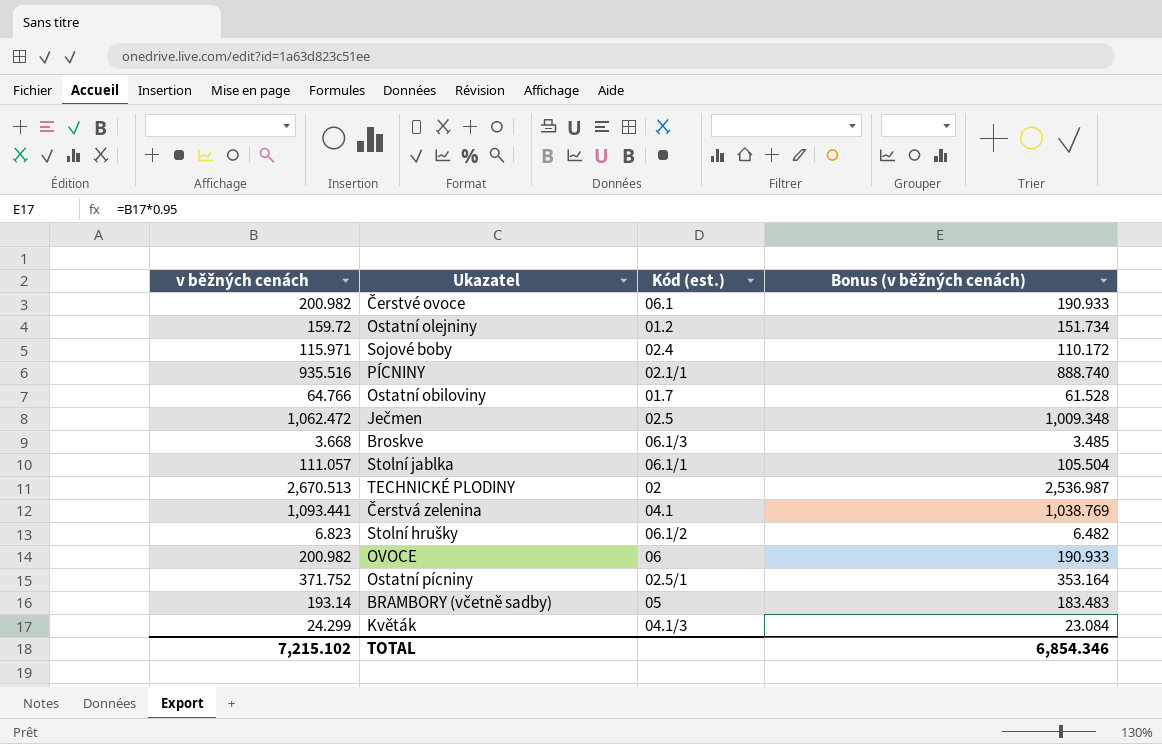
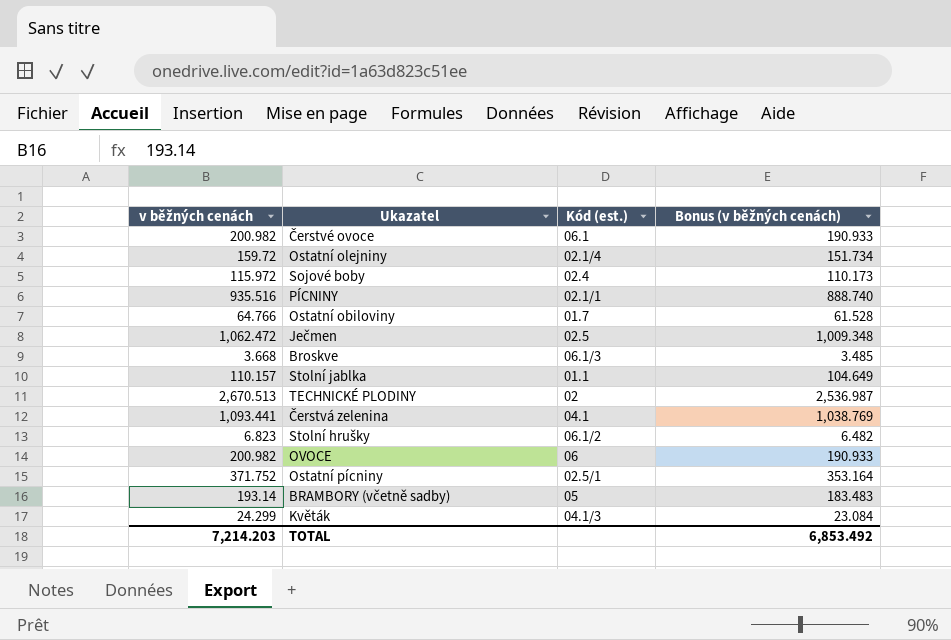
Ostatní olejniny | Kód (est.): 01.2 -> 02.1/4
Sojové boby | v běžných cenách: 115.971 -> 115.972
Sojové boby | Bonus (v běžných cenách): 110.172 -> 110.173
Stolní jablka | v běžných cenách: 111.057 -> 110.157
Stolní jablka | Kód (est.): 06.1/1 -> 01.1
Stolní jablka | Bonus (v běžných cenách): 105.504 -> 104.649
TOTAL | v běžných cenách: 7,215.102 -> 7,214.203
TOTAL | Bonus (v běžných cenách): 6,854.346 -> 6,853.492

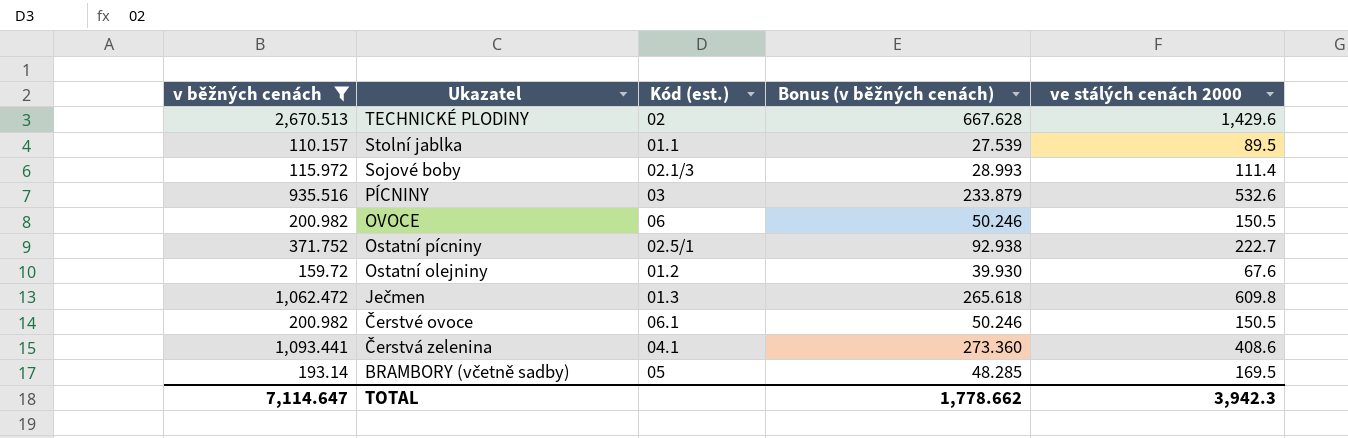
filter: none -> v běžných cenách >= 110.157
row order: none -> Ukazatel descending
column Bonus (v běžných cenách) | formula: [v běžných cenách] * 0.95 -> [v běžných cenách] * 0.25
column ve stálých cenách 2000 | position: none -> 5
Sojové boby | Kód (est.): 02.4 -> 02.1/3
PÍCNINY | Kód (est.): 02.1/1 -> 03
Ostatní olejniny | Kód (est.): 02.1/4 -> 01.2
Ječmen | Kód (est.): 02.5 -> 01.3
TOTAL | v běžných cenách: 7,214.203 -> 7,114.647
TOTAL | Bonus (v běžných cenách): 6,853.492 -> 1,778.662

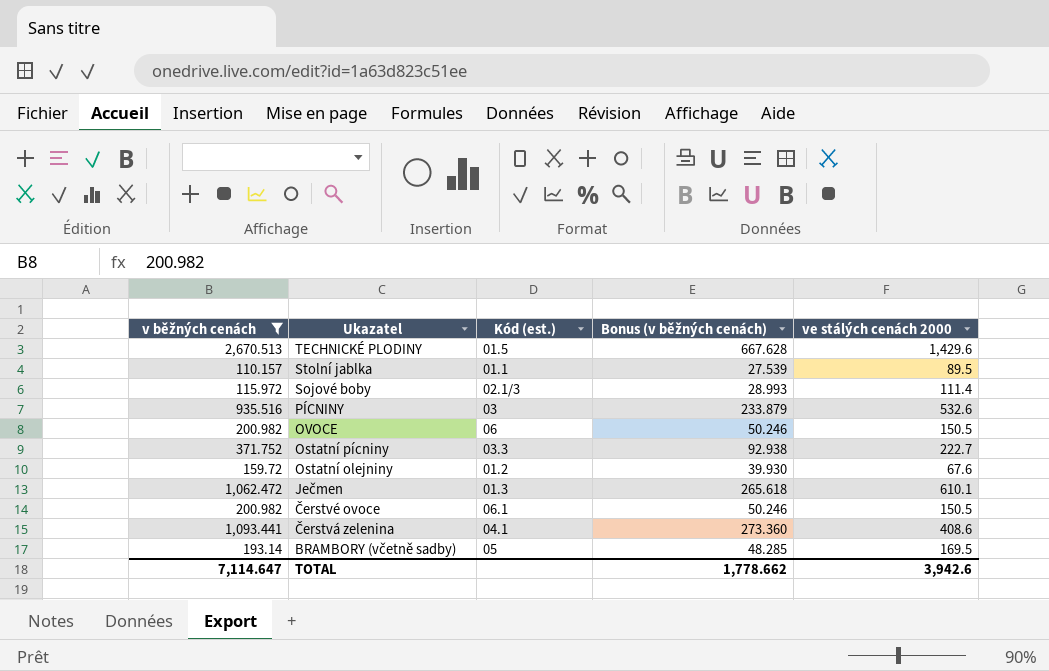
TECHNICKÉ PLODINY | Kód (est.): 02 -> 01.5
Ostatní pícniny | Kód (est.): 02.5/1 -> 03.3
Ječmen | ve stálých cenách 2000: 609.8 -> 610.1
TOTAL | ve stálých cenách 2000: 3,942.3 -> 3,942.6

